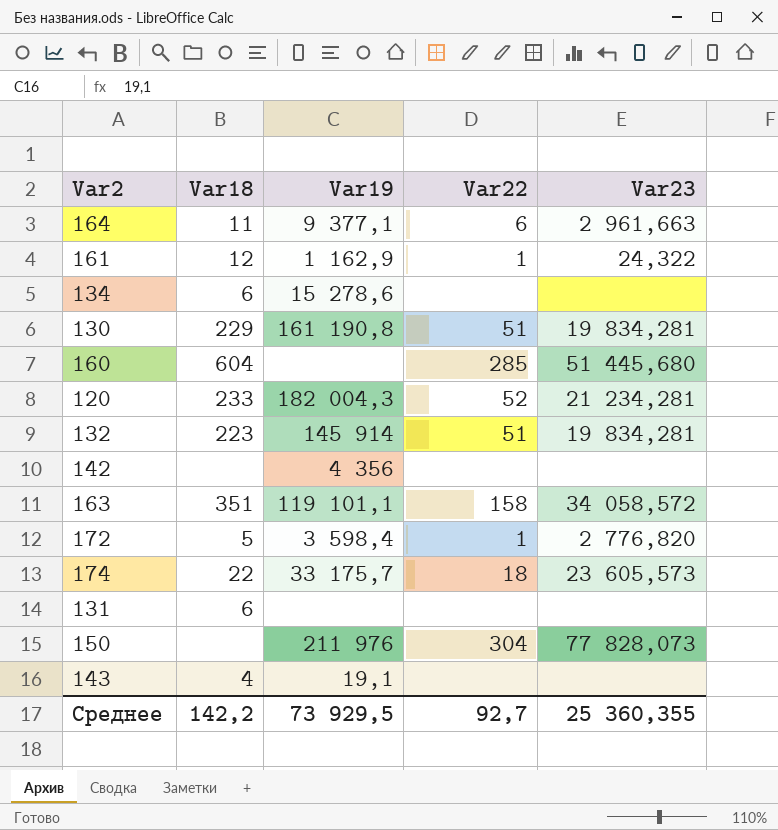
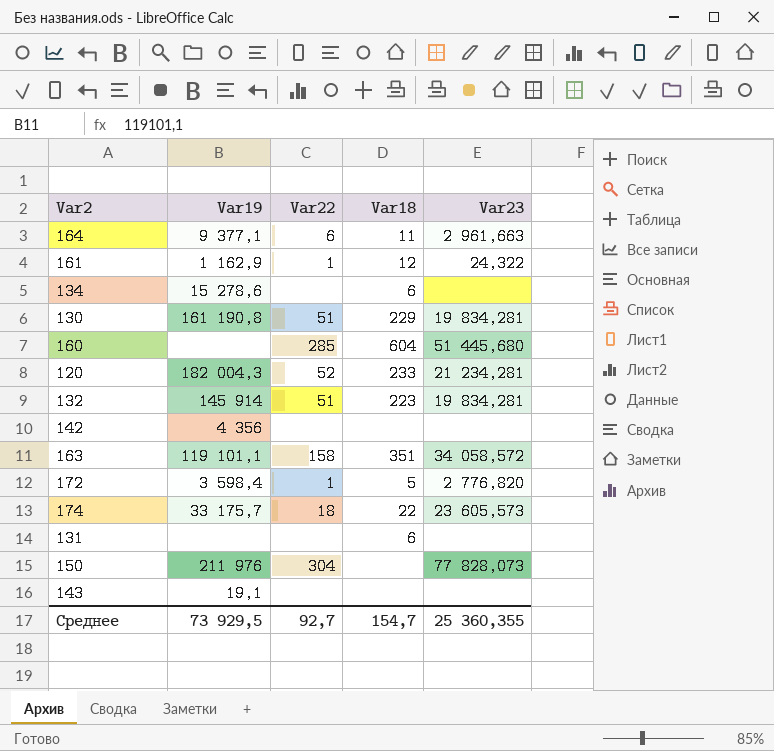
column Var18 | position: 2 -> 4
143 | Var18: 4 -> none
Среднее | Var18: 142,2 -> 154,7

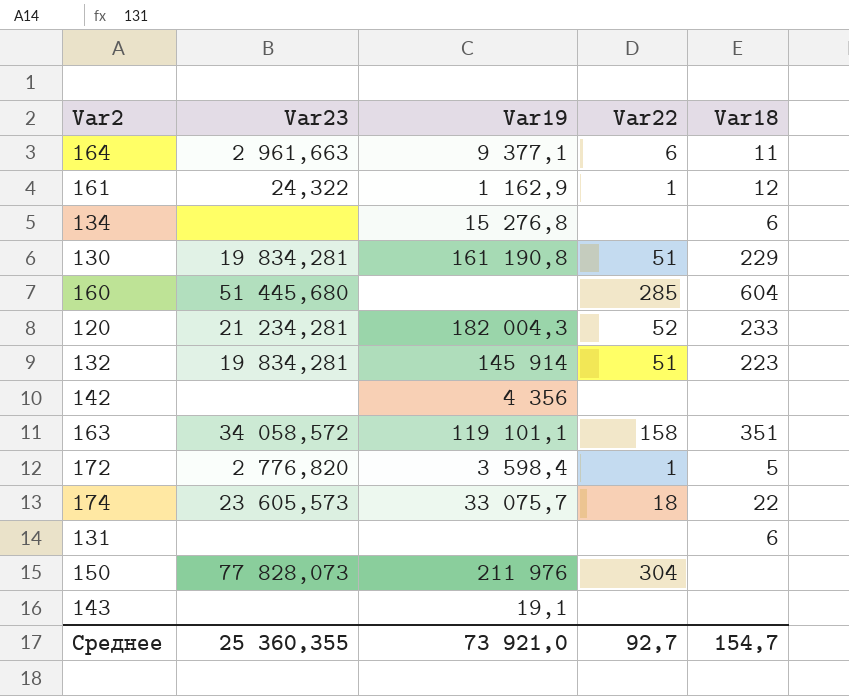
column Var23 | position: 5 -> 2
134 | Var19: 15 278,6 -> 15 276,8
174 | Var19: 33 175,7 -> 33 075,7
Среднее | Var19: 73 929,5 -> 73 921,0

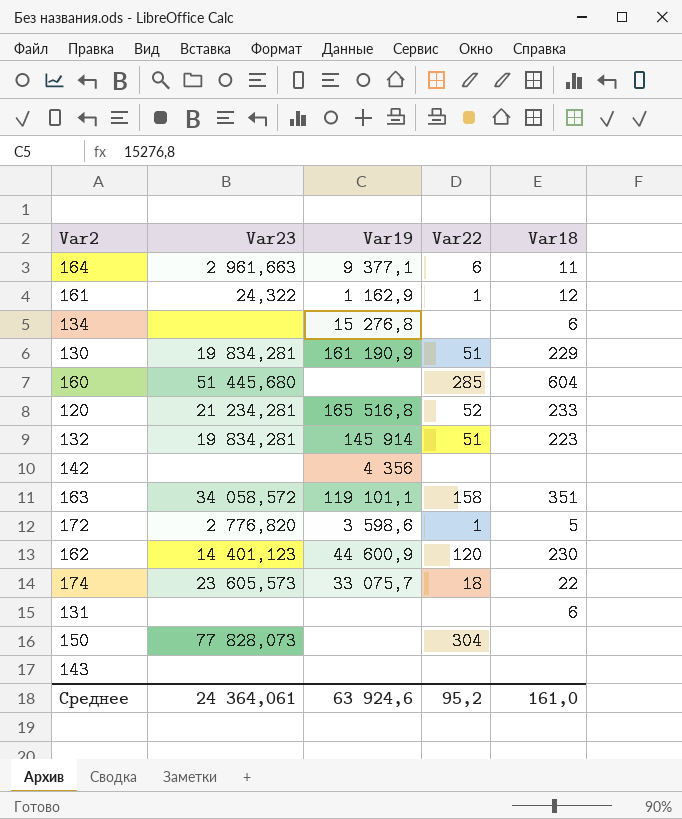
130 | Var19: 161 190,8 -> 161 190,9
120 | Var19: 182 004,3 -> 165 516,8
172 | Var19: 3 598,4 -> 3 598,6
row 162: none -> 14 401,123 | 44 600,9 | 120 | 230
150 | Var19: 211 976 -> none
143 | Var19: 19,1 -> none
Среднее | Var23: 25 360,355 -> 24 364,061
Среднее | Var19: 73 921,0 -> 63 924,6
Среднее | Var22: 92,7 -> 95,2
Среднее | Var18: 154,7 -> 161,0

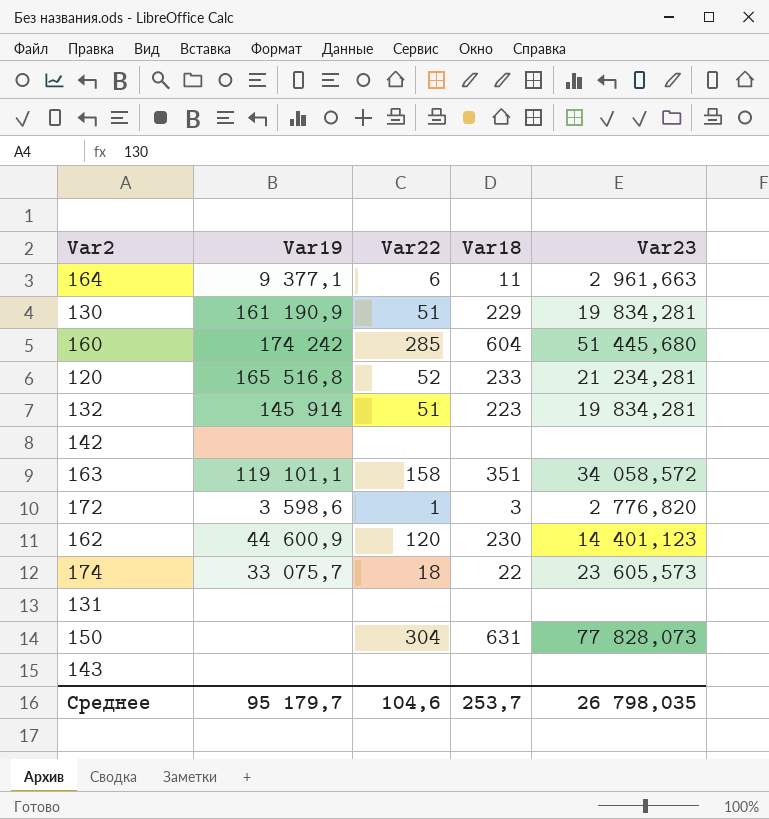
column Var23 | position: 2 -> 5
row 161: 24,322 | 1 162,9 | 1 | 12 -> none
row 134: none | 15 276,8 | none | 6 -> none
160 | Var19: none -> 174 242
142 | Var19: 4 356 -> none
172 | Var18: 5 -> 3
131 | Var18: 6 -> none
150 | Var18: none -> 631
Среднее | Var19: 63 924,6 -> 95 179,7
Среднее | Var22: 95,2 -> 104,6
Среднее | Var18: 161,0 -> 253,7
Среднее | Var23: 24 364,061 -> 26 798,035

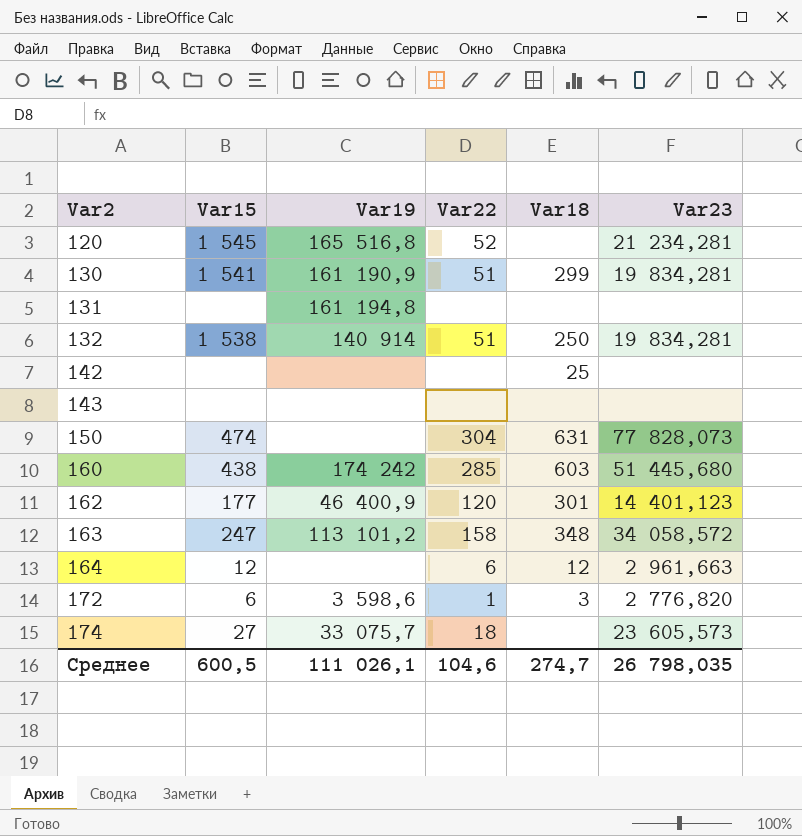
row order: none -> Var2 ascending
column Var15 | position: none -> 2
120 | Var18: 233 -> none
130 | Var18: 229 -> 299
131 | Var19: none -> 161 194,8
132 | Var19: 145 914 -> 140 914
132 | Var18: 223 -> 250
142 | Var18: none -> 25
160 | Var18: 604 -> 603
162 | Var19: 44 600,9 -> 46 400,9
162 | Var18: 230 -> 301
163 | Var19: 119 101,1 -> 113 101,2
163 | Var18: 351 -> 348
164 | Var19: 9 377,1 -> none
164 | Var18: 11 -> 12
174 | Var18: 22 -> none
Среднее | Var19: 95 179,7 -> 111 026,1
Среднее | Var18: 253,7 -> 274,7

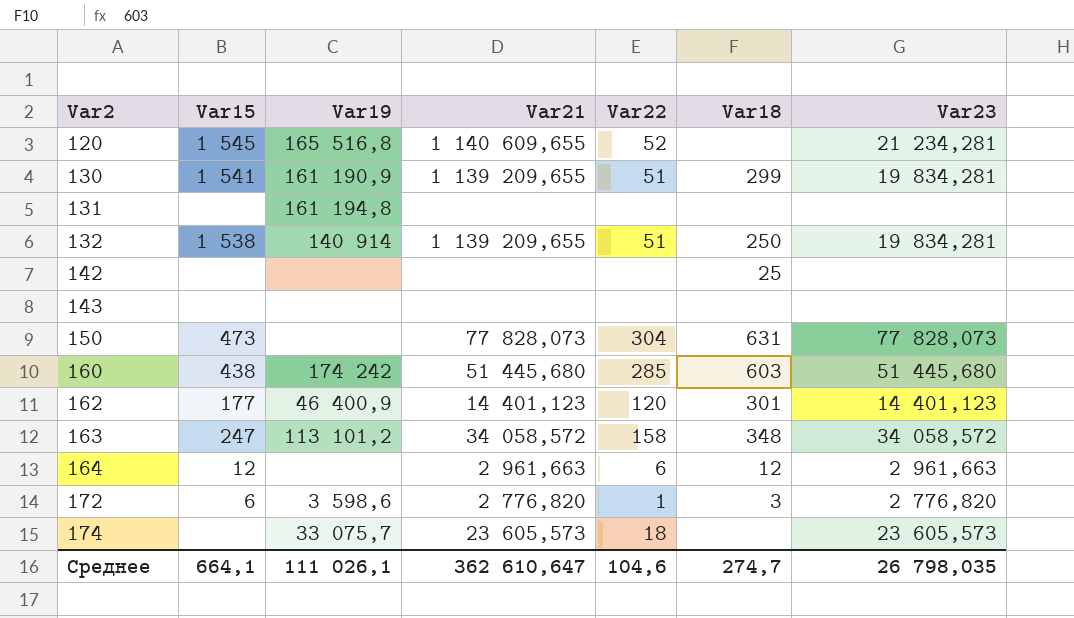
column Var21 | position: none -> 4
150 | Var15: 474 -> 473
174 | Var15: 27 -> none
Среднее | Var15: 600,5 -> 664,1

